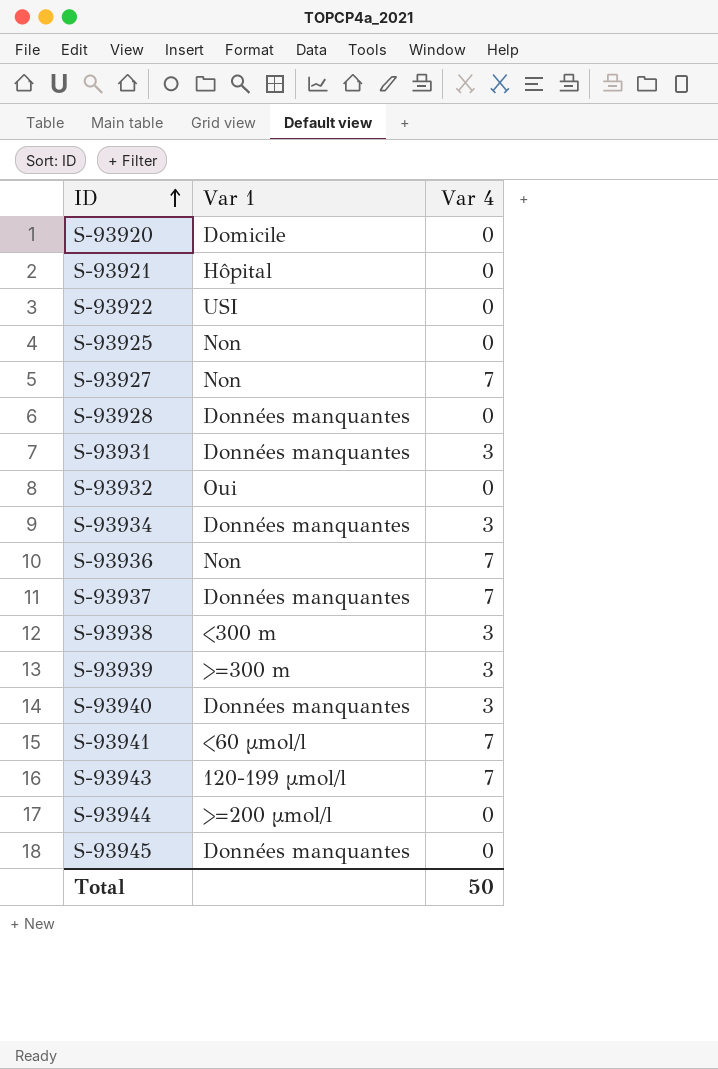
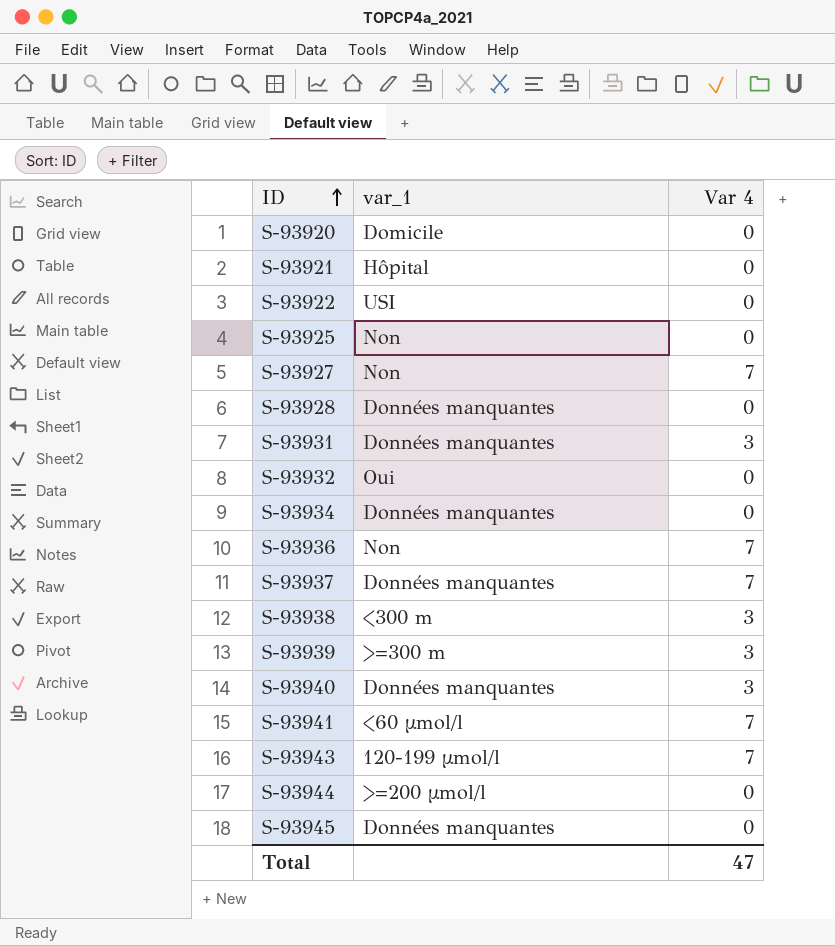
column name: Var 1 -> var_1
S-93934 | Var 4: 3 -> 0
Total | Var 4: 50 -> 47

